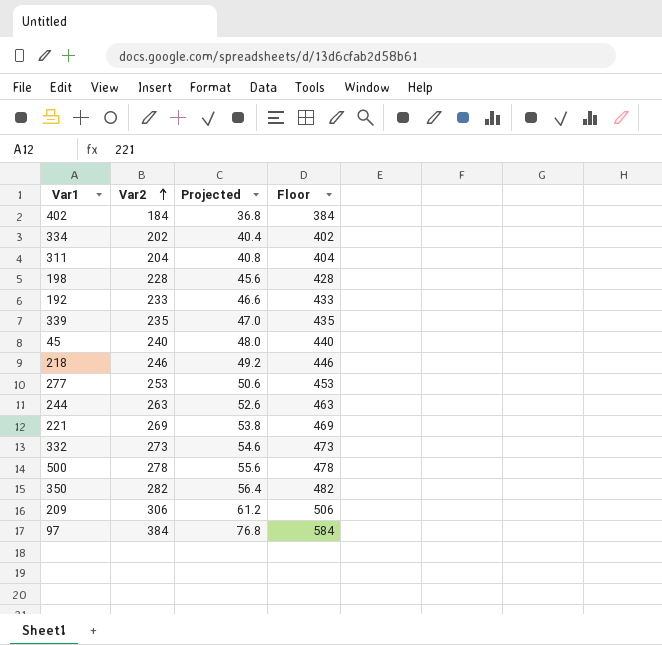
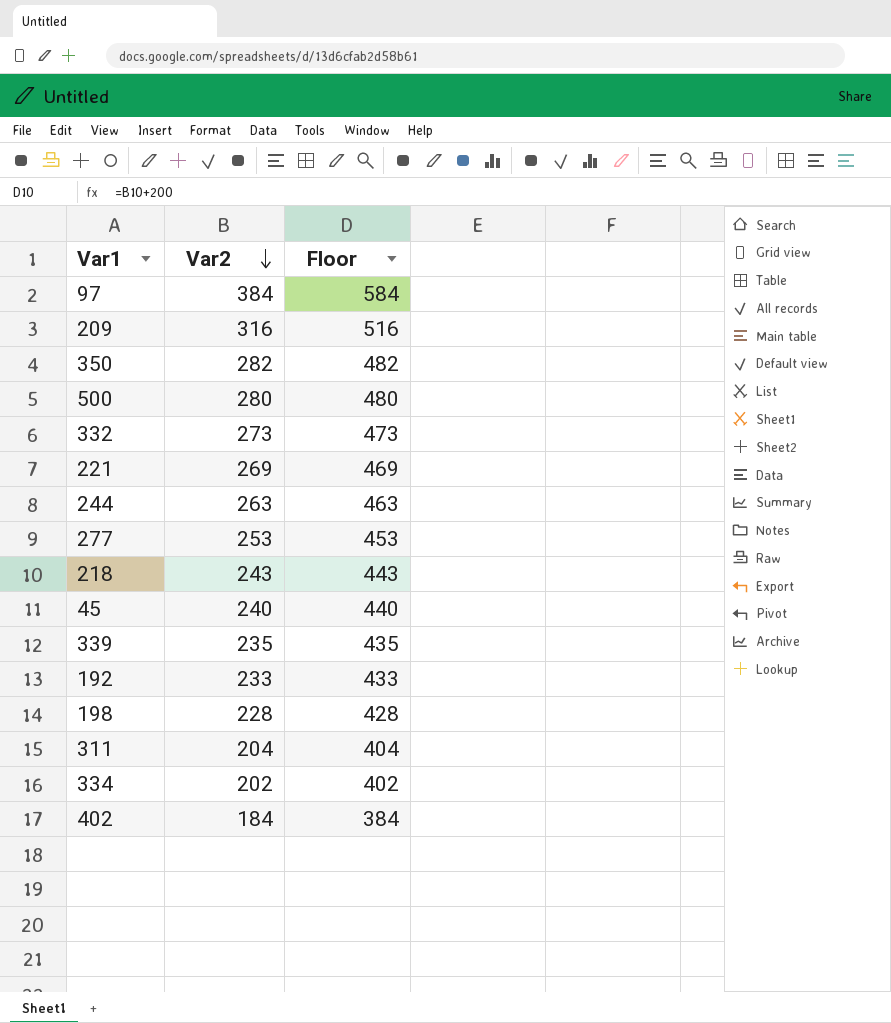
row order: Var2 ascending -> Var2 descending
column Projected | formula: [Var2] * 0.2 -> none
209 | Var2: 306 -> 316
209 | Floor: 506 -> 516
500 | Var2: 278 -> 280
500 | Floor: 478 -> 480
218 | Var2: 246 -> 243
218 | Floor: 446 -> 443

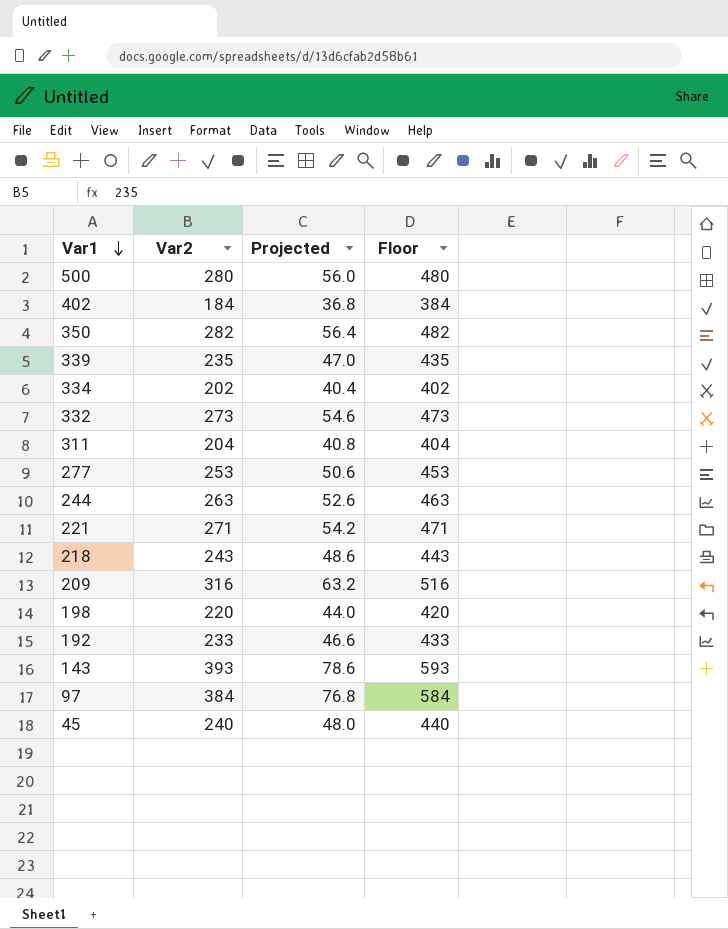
row order: Var2 descending -> Var1 descending
column Projected | formula: none -> [Var2] * 0.2
221 | Var2: 269 -> 271
221 | Floor: 469 -> 471
198 | Var2: 228 -> 220
198 | Floor: 428 -> 420
row 143: none -> 393 | 78.6 | 593

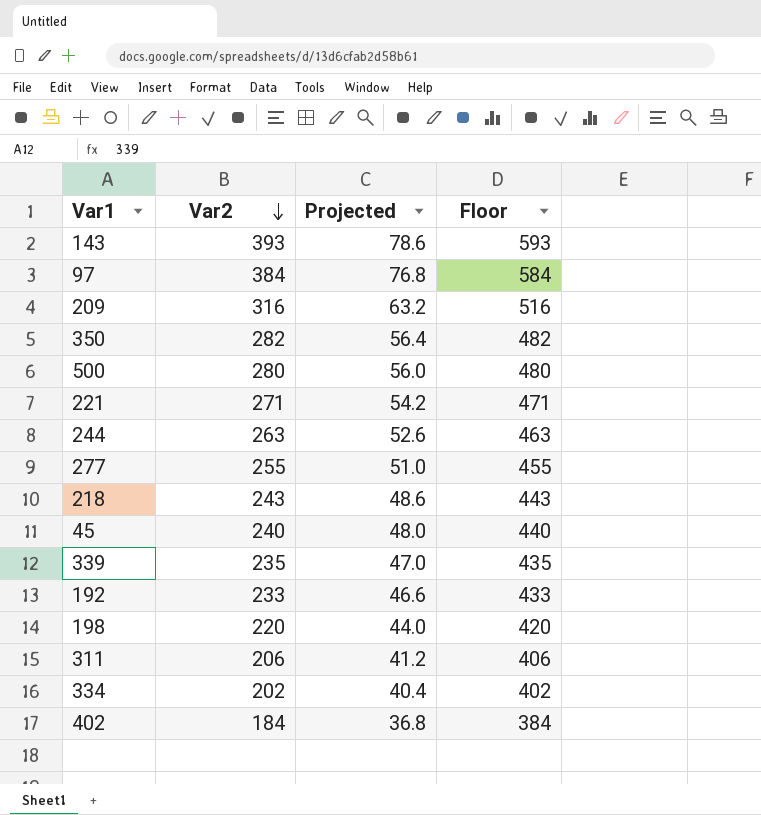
row order: Var1 descending -> Var2 descending
row 332: 273 | 54.6 | 473 -> none
277 | Var2: 253 -> 255
277 | Projected: 50.6 -> 51.0
277 | Floor: 453 -> 455
311 | Var2: 204 -> 206
311 | Projected: 40.8 -> 41.2
311 | Floor: 404 -> 406

